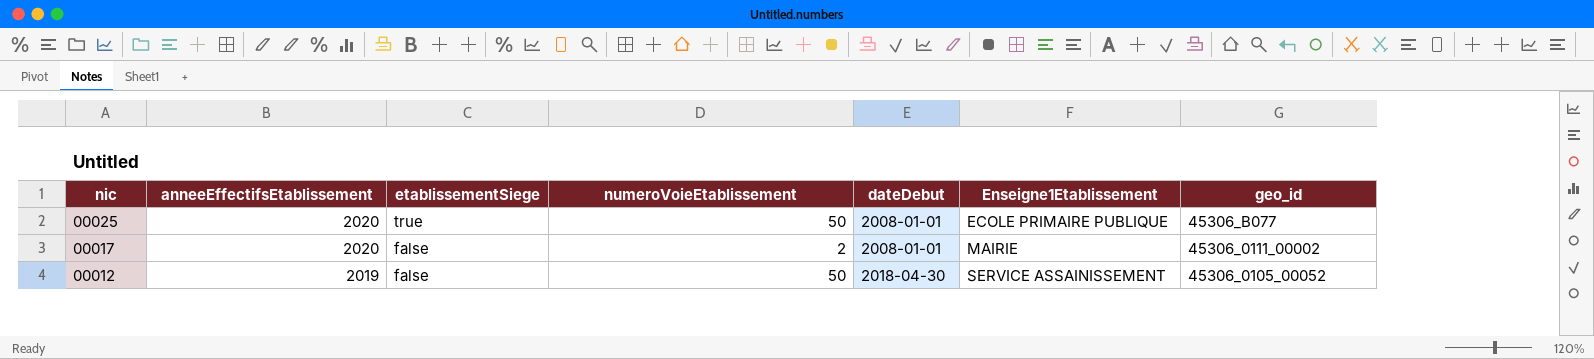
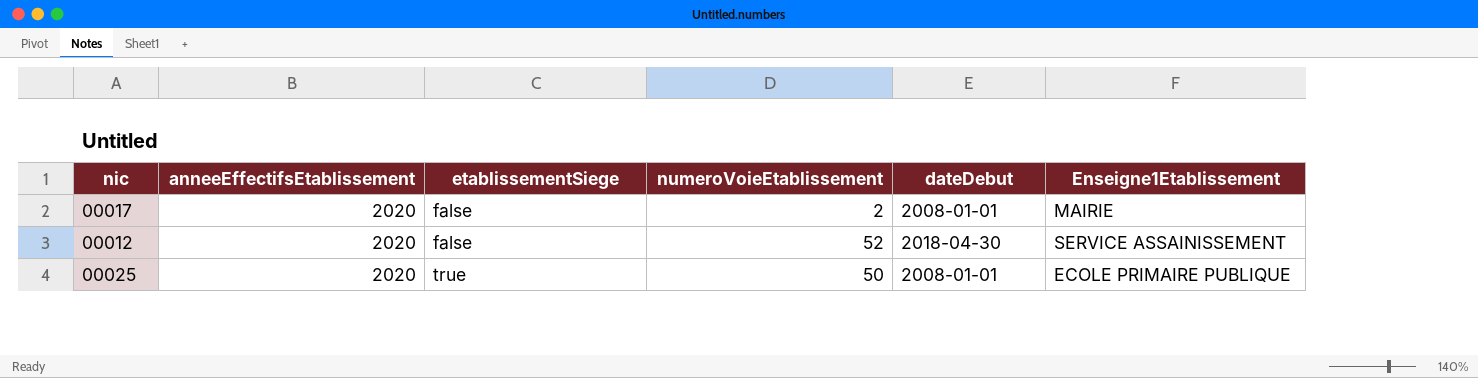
row order: nic descending -> etablissementSiege ascending
column geo_id | position: 7 -> none
00012 | anneeEffectifsEtablissement: 2019 -> 2020
00012 | numeroVoieEtablissement: 50 -> 52

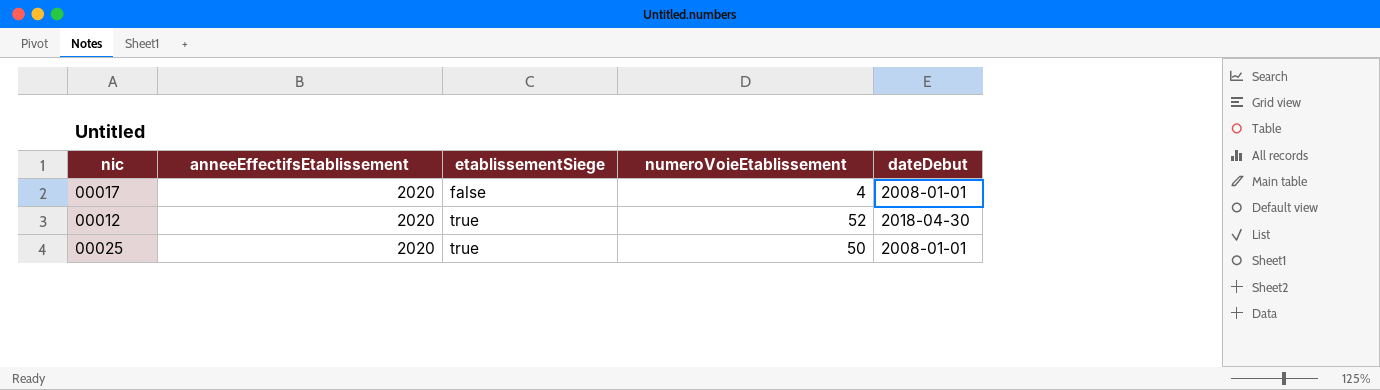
column Enseigne1Etablissement | position: 6 -> none
00017 | numeroVoieEtablissement: 2 -> 4
00012 | etablissementSiege: false -> true

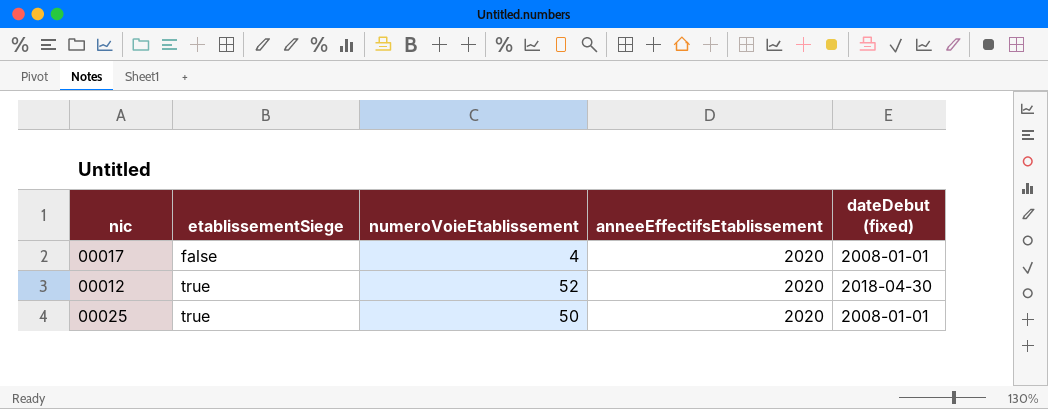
column anneeEffectifsEtablissement | position: 2 -> 4
column name: dateDebut -> dateDebut (fixed)

